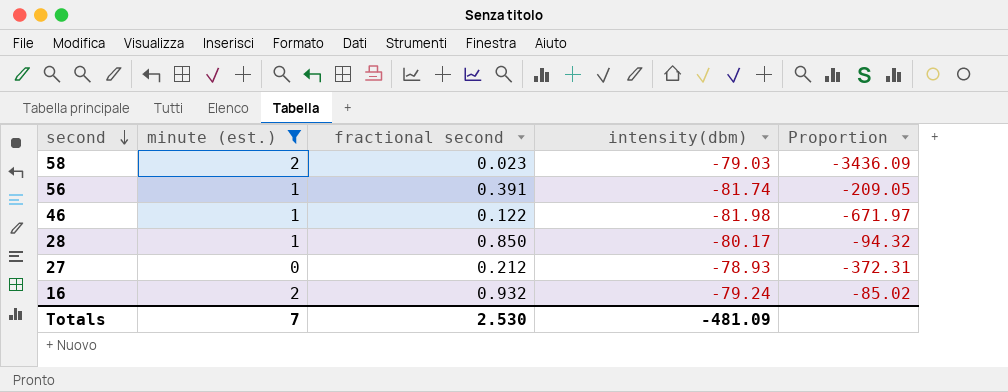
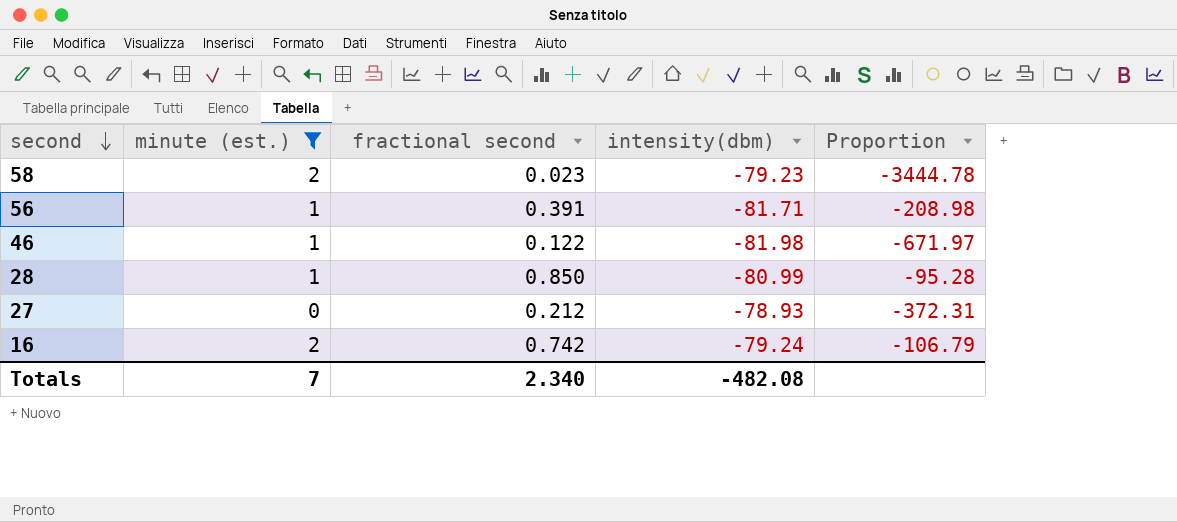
58 | intensity(dbm): -79.03 -> -79.23
58 | Proportion: -3436.09 -> -3444.78
56 | intensity(dbm): -81.74 -> -81.71
56 | Proportion: -209.05 -> -208.98
28 | intensity(dbm): -80.17 -> -80.99
28 | Proportion: -94.32 -> -95.28
16 | fractional second: 0.932 -> 0.742
16 | Proportion: -85.02 -> -106.79
Totals | fractional second: 2.530 -> 2.340
Totals | intensity(dbm): -481.09 -> -482.08

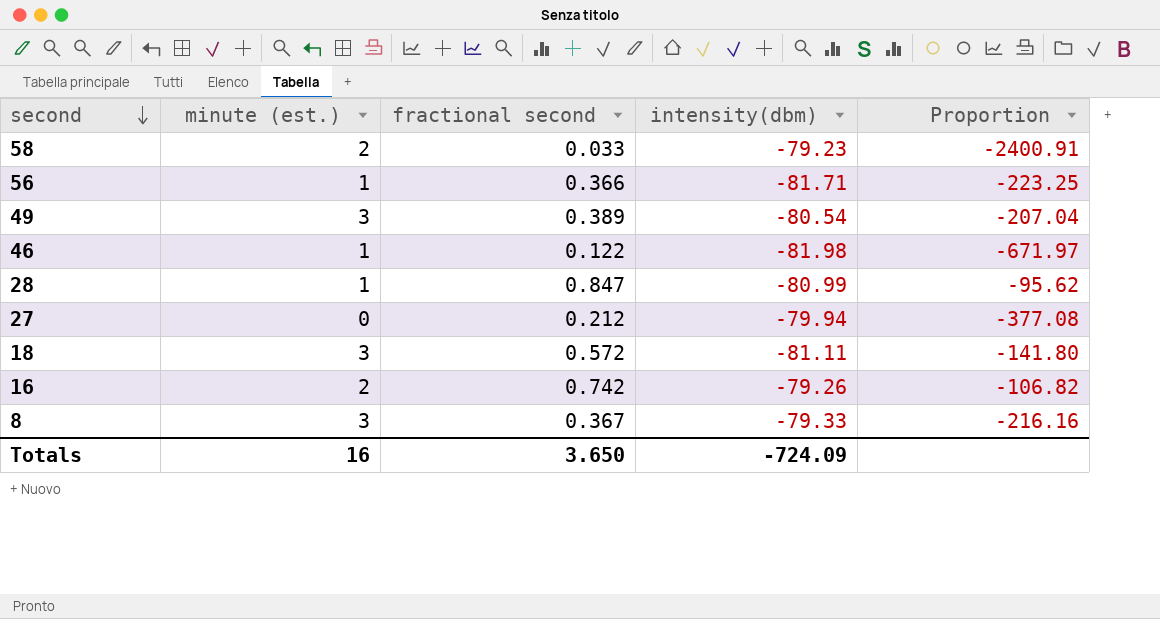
filter: minute (est.) != 3 -> none
58 | fractional second: 0.023 -> 0.033
58 | Proportion: -3444.78 -> -2400.91
56 | fractional second: 0.391 -> 0.366
56 | Proportion: -208.98 -> -223.25
28 | fractional second: 0.850 -> 0.847
28 | Proportion: -95.28 -> -95.62
27 | intensity(dbm): -78.93 -> -79.94
27 | Proportion: -372.31 -> -377.08
16 | intensity(dbm): -79.24 -> -79.26
16 | Proportion: -106.79 -> -106.82
Totals | minute (est.): 7 -> 16
Totals | fractional second: 2.340 -> 3.650
Totals | intensity(dbm): -482.08 -> -724.09

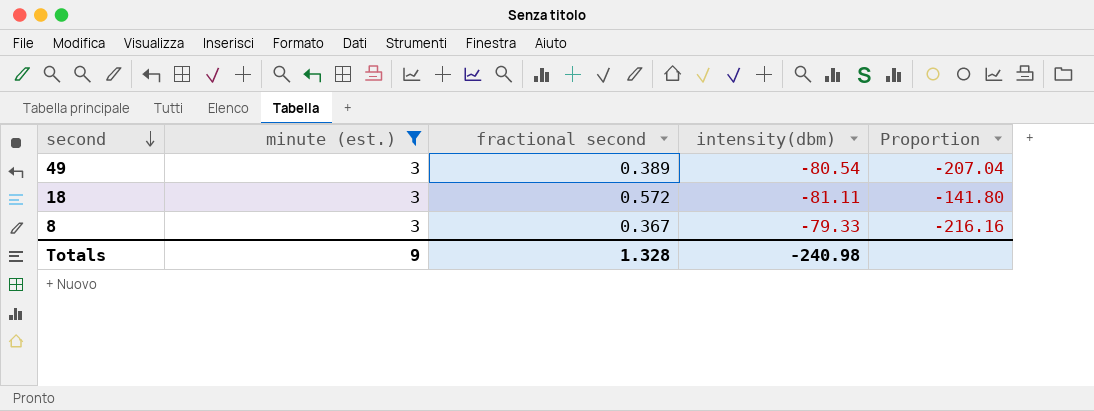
filter: none -> minute (est.) = 3
Totals | minute (est.): 16 -> 9
Totals | fractional second: 3.650 -> 1.328
Totals | intensity(dbm): -724.09 -> -240.98

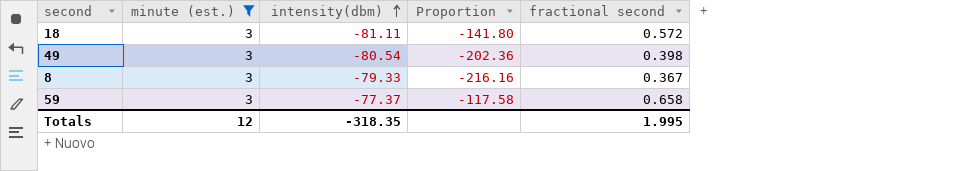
row order: second descending -> intensity(dbm) ascending
column fractional second | position: 3 -> 5
49 | Proportion: -207.04 -> -202.36
49 | fractional second: 0.389 -> 0.398
row 59: none -> 3 | -77.37 | -117.58 | 0.658
Totals | minute (est.): 9 -> 12
Totals | intensity(dbm): -240.98 -> -318.35
Totals | fractional second: 1.328 -> 1.995

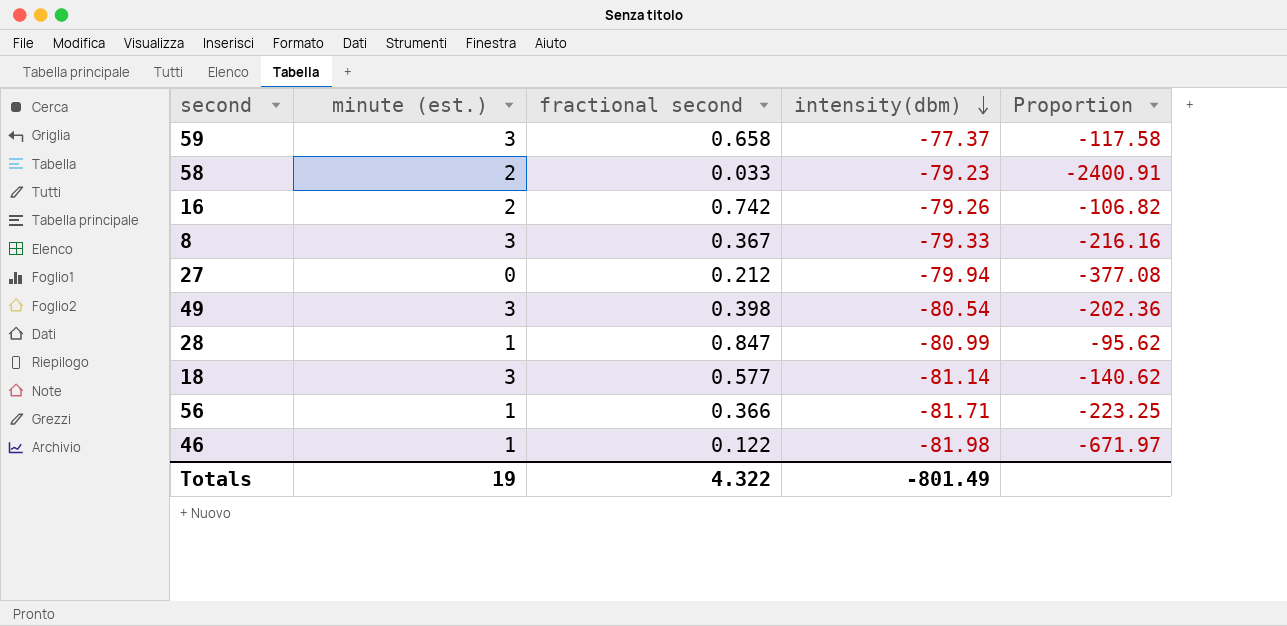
filter: minute (est.) = 3 -> none
row order: intensity(dbm) ascending -> intensity(dbm) descending
column fractional second | position: 5 -> 3
18 | fractional second: 0.572 -> 0.577
18 | intensity(dbm): -81.11 -> -81.14
18 | Proportion: -141.80 -> -140.62
Totals | minute (est.): 12 -> 19
Totals | fractional second: 1.995 -> 4.322
Totals | intensity(dbm): -318.35 -> -801.49

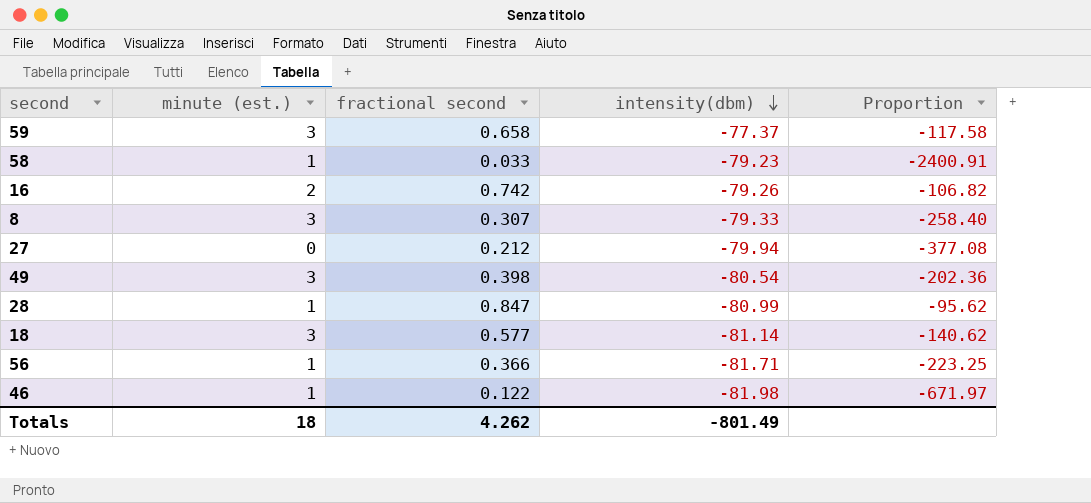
58 | minute (est.): 2 -> 1
8 | fractional second: 0.367 -> 0.307
8 | Proportion: -216.16 -> -258.40
Totals | minute (est.): 19 -> 18
Totals | fractional second: 4.322 -> 4.262

